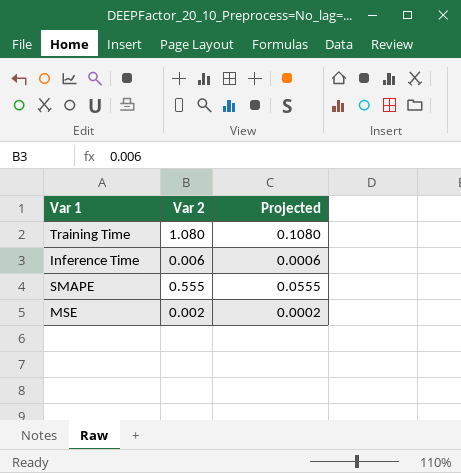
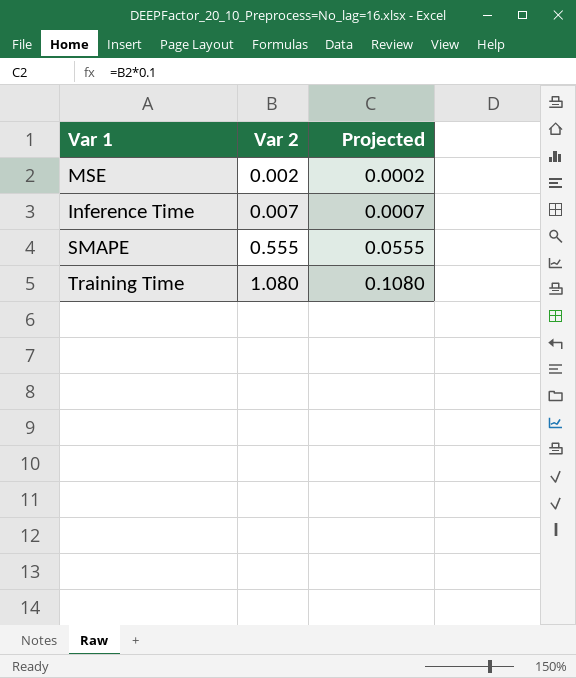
row order: none -> Var 2 ascending
Inference Time | Var 2: 0.006 -> 0.007
Inference Time | Projected: 0.0006 -> 0.0007

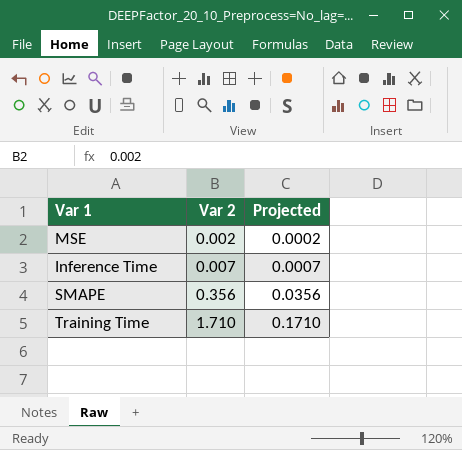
SMAPE | Var 2: 0.555 -> 0.356
SMAPE | Projected: 0.0555 -> 0.0356
Training Time | Var 2: 1.080 -> 1.710
Training Time | Projected: 0.1080 -> 0.1710

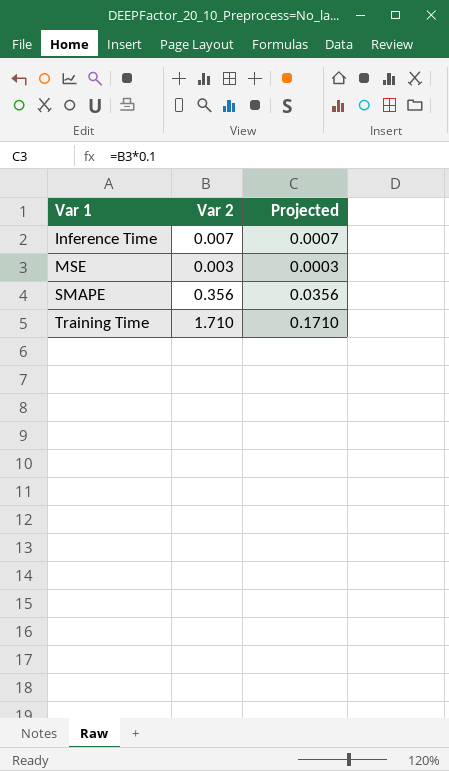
row order: Var 2 ascending -> Var 1 ascending
MSE | Var 2: 0.002 -> 0.003
MSE | Projected: 0.0002 -> 0.0003

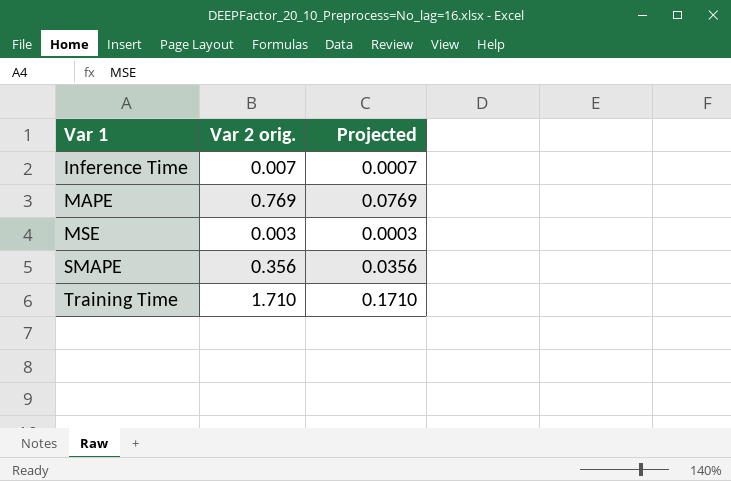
column name: Var 2 -> Var 2 orig.
row MAPE: none -> 0.769 | 0.0769

